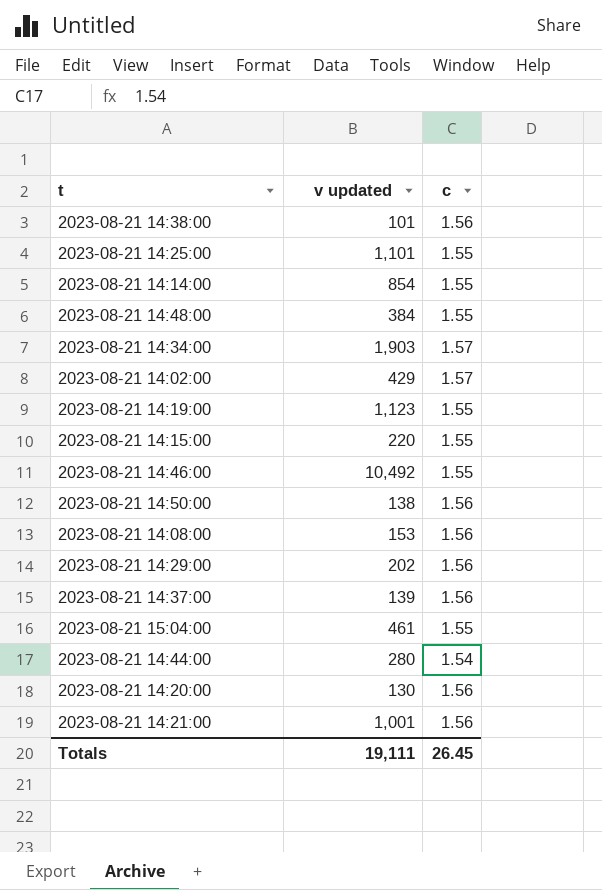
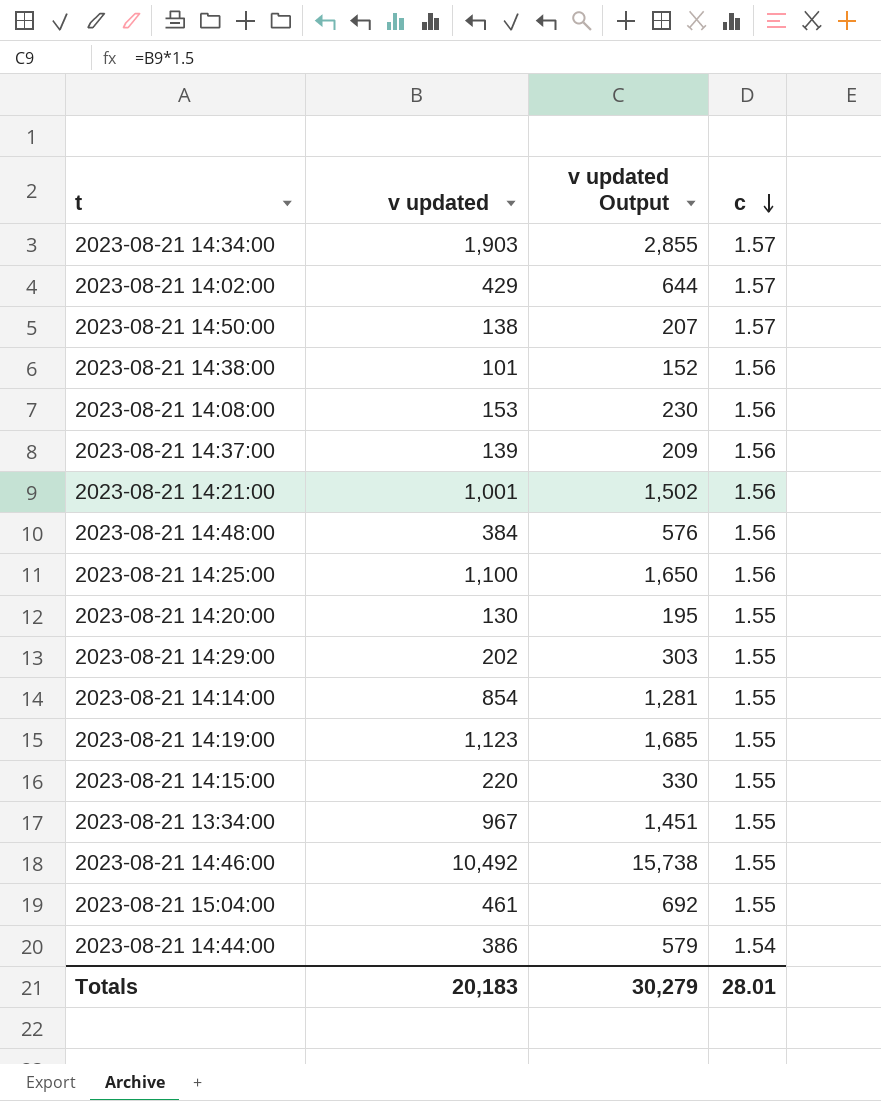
row order: none -> c descending
column v updated Output | formula: none -> [v updated] * 1.5
2023-08-21 14:50:00 | c: 1.56 -> 1.57
2023-08-21 14:48:00 | c: 1.55 -> 1.56
2023-08-21 14:25:00 | v updated: 1,101 -> 1,100
2023-08-21 14:25:00 | c: 1.55 -> 1.56
2023-08-21 14:20:00 | c: 1.56 -> 1.55
2023-08-21 14:29:00 | c: 1.56 -> 1.55
row 2023-08-21 13:34:00: none -> 967 | 1,451 | 1.55
2023-08-21 14:44:00 | v updated: 280 -> 386
Totals | v updated: 19,111 -> 20,183
Totals | c: 26.45 -> 28.01

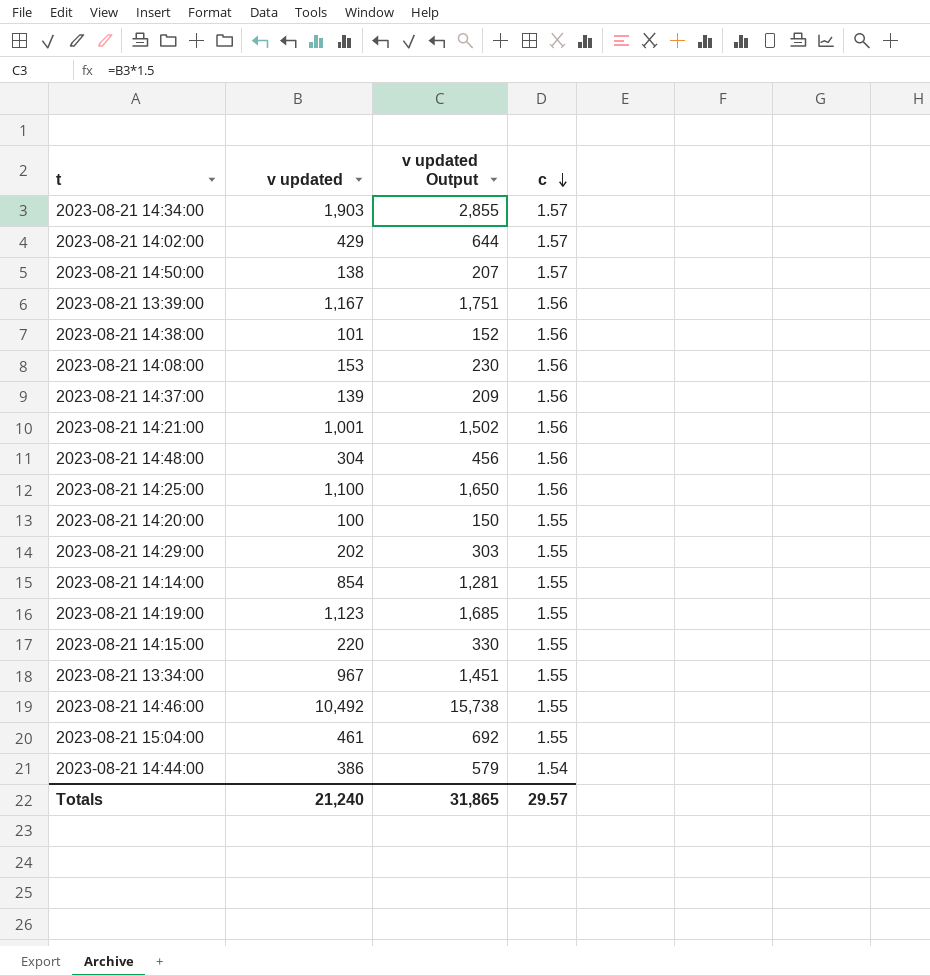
row 2023-08-21 13:39:00: none -> 1,167 | 1,751 | 1.56
2023-08-21 14:48:00 | v updated: 384 -> 304
2023-08-21 14:48:00 | v updated Output: 576 -> 456
2023-08-21 14:20:00 | v updated: 130 -> 100
2023-08-21 14:20:00 | v updated Output: 195 -> 150
Totals | v updated: 20,183 -> 21,240
Totals | v updated Output: 30,279 -> 31,865
Totals | c: 28.01 -> 29.57

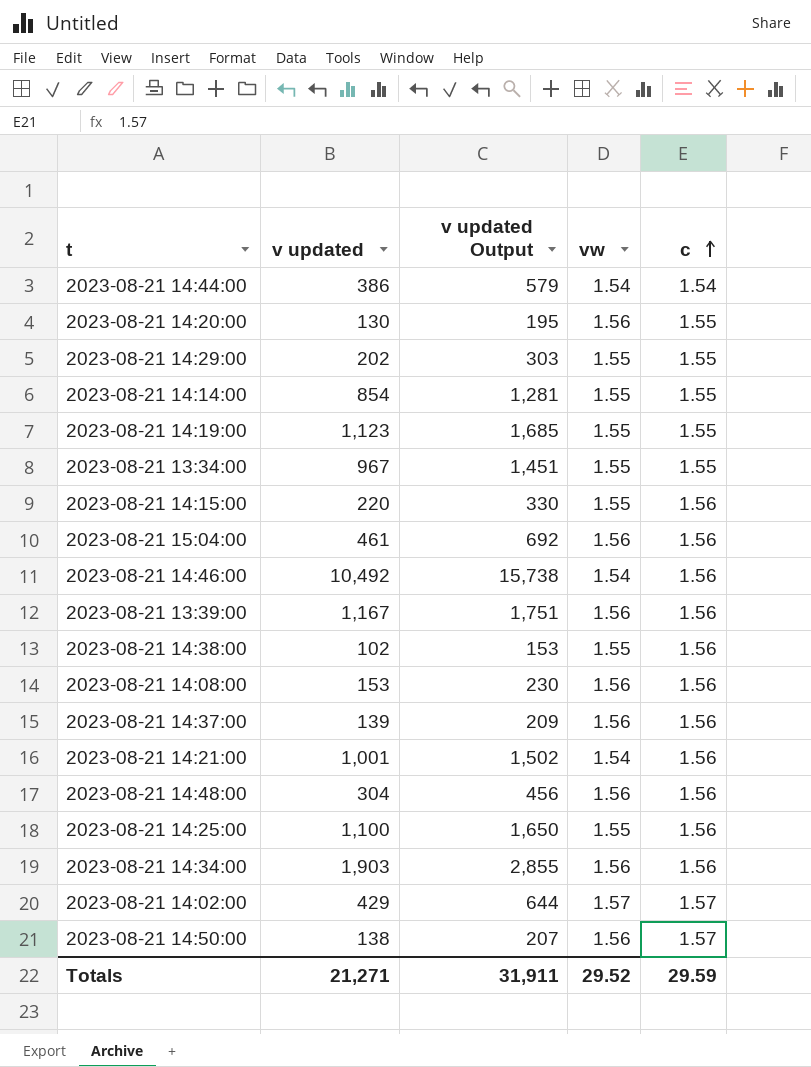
row order: c descending -> c ascending
column vw | position: none -> 4
2023-08-21 14:20:00 | v updated: 100 -> 130
2023-08-21 14:20:00 | v updated Output: 150 -> 195
2023-08-21 14:15:00 | c: 1.55 -> 1.56
2023-08-21 15:04:00 | c: 1.55 -> 1.56
2023-08-21 14:46:00 | c: 1.55 -> 1.56
2023-08-21 14:38:00 | v updated: 101 -> 102
2023-08-21 14:38:00 | v updated Output: 152 -> 153
2023-08-21 14:34:00 | c: 1.57 -> 1.56
Totals | v updated: 21,240 -> 21,271
Totals | v updated Output: 31,865 -> 31,911
Totals | c: 29.57 -> 29.59

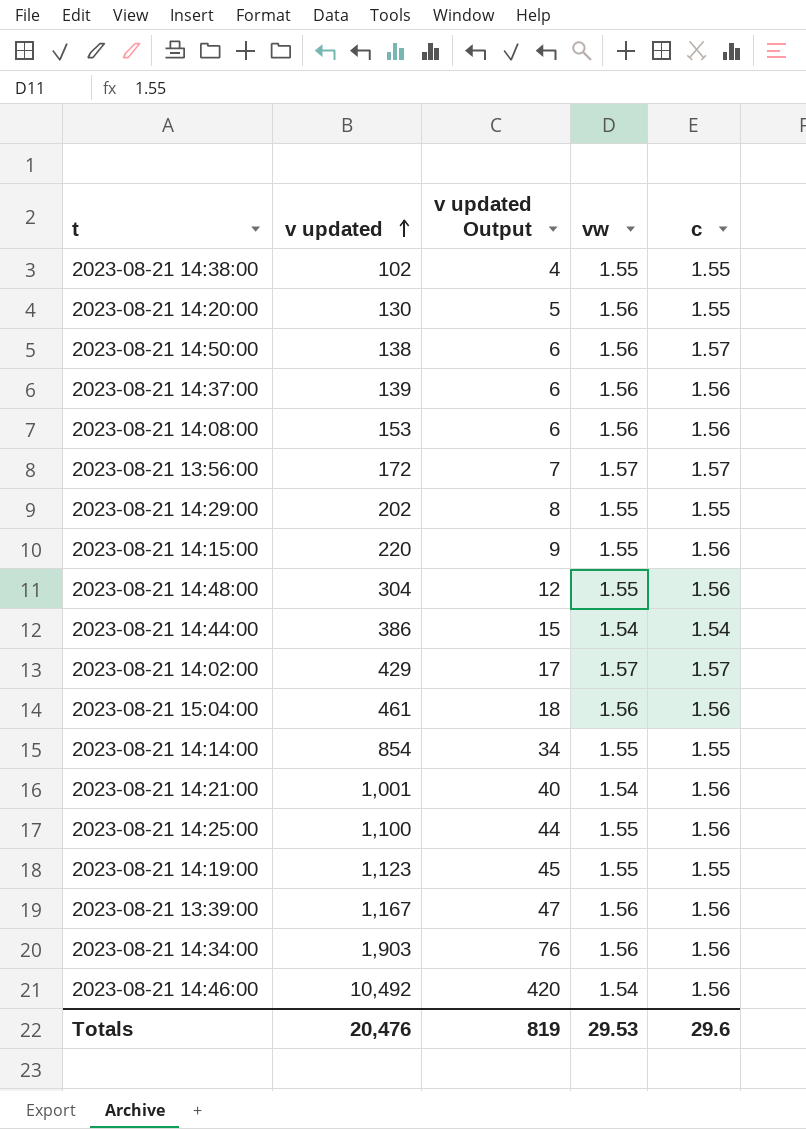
row order: c ascending -> v updated ascending
column v updated Output | formula: [v updated] * 1.5 -> [v updated] * 0.04
row 2023-08-21 13:34:00: 967 | 1,451 | 1.55 | 1.55 -> none
2023-08-21 14:38:00 | c: 1.56 -> 1.55
row 2023-08-21 13:56:00: none -> 172 | 7 | 1.57 | 1.57
2023-08-21 14:48:00 | vw: 1.56 -> 1.55
Totals | v updated: 21,271 -> 20,476
Totals | v updated Output: 31,911 -> 819
Totals | vw: 29.52 -> 29.53
Totals | c: 29.59 -> 29.6

